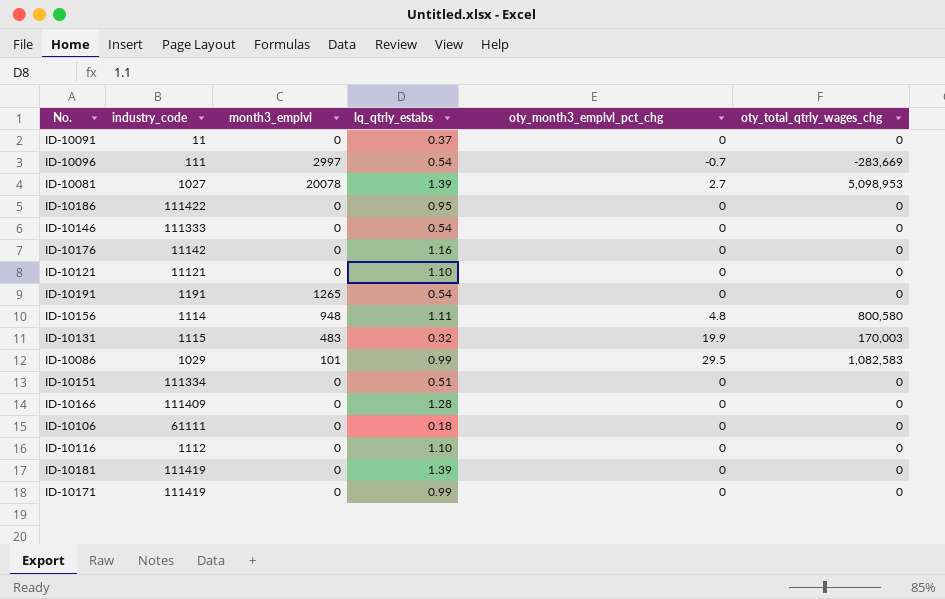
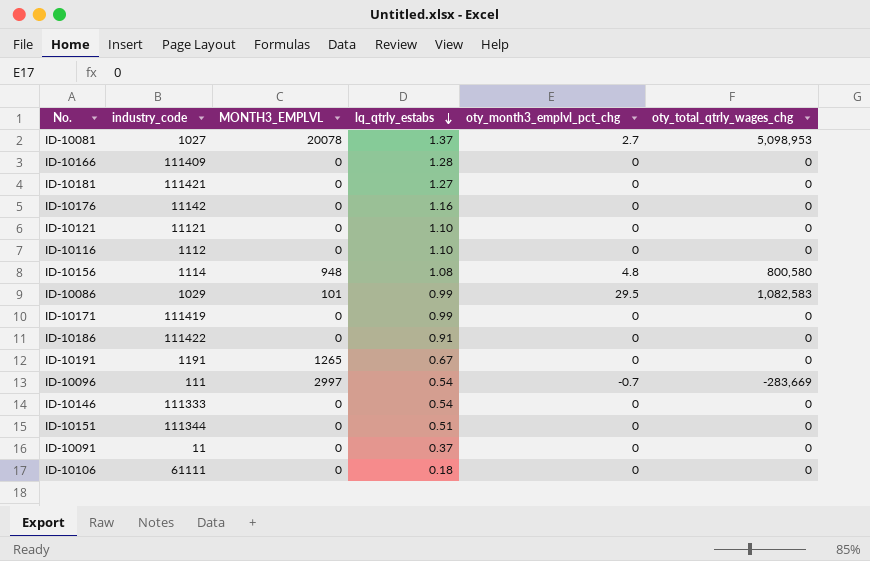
row order: none -> lq_qtrly_estabs descending
column name: month3_emplvl -> MONTH3_EMPLVL
row ID-10131: 1115 | 483 | 0.32 | 19.9 | 170,003 -> none
ID-10081 | lq_qtrly_estabs: 1.39 -> 1.37
ID-10181 | industry_code: 111419 -> 111421
ID-10181 | lq_qtrly_estabs: 1.39 -> 1.27
ID-10156 | lq_qtrly_estabs: 1.11 -> 1.08
ID-10186 | lq_qtrly_estabs: 0.95 -> 0.91
ID-10191 | lq_qtrly_estabs: 0.54 -> 0.67
ID-10151 | industry_code: 111334 -> 111344

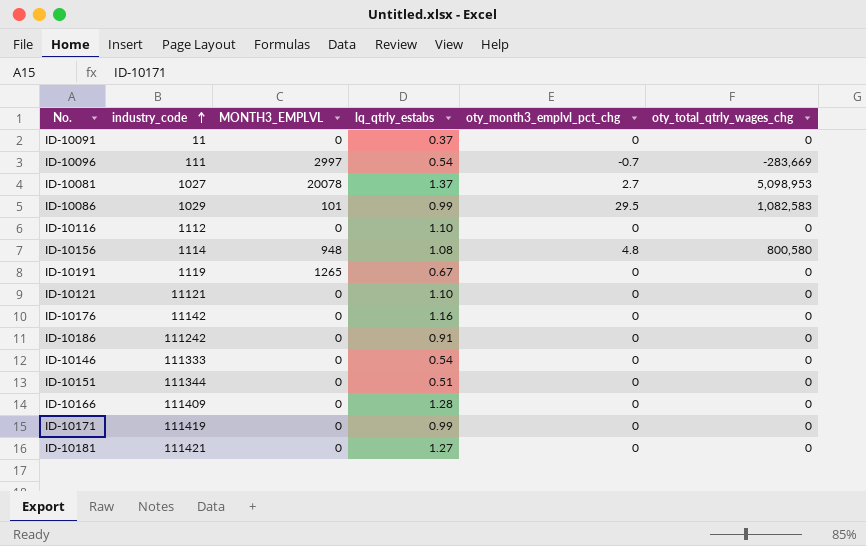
row order: lq_qtrly_estabs descending -> industry_code ascending
row ID-10106: 61111 | 0 | 0.18 | 0 | 0 -> none
ID-10191 | industry_code: 1191 -> 1119
ID-10186 | industry_code: 111422 -> 111242

